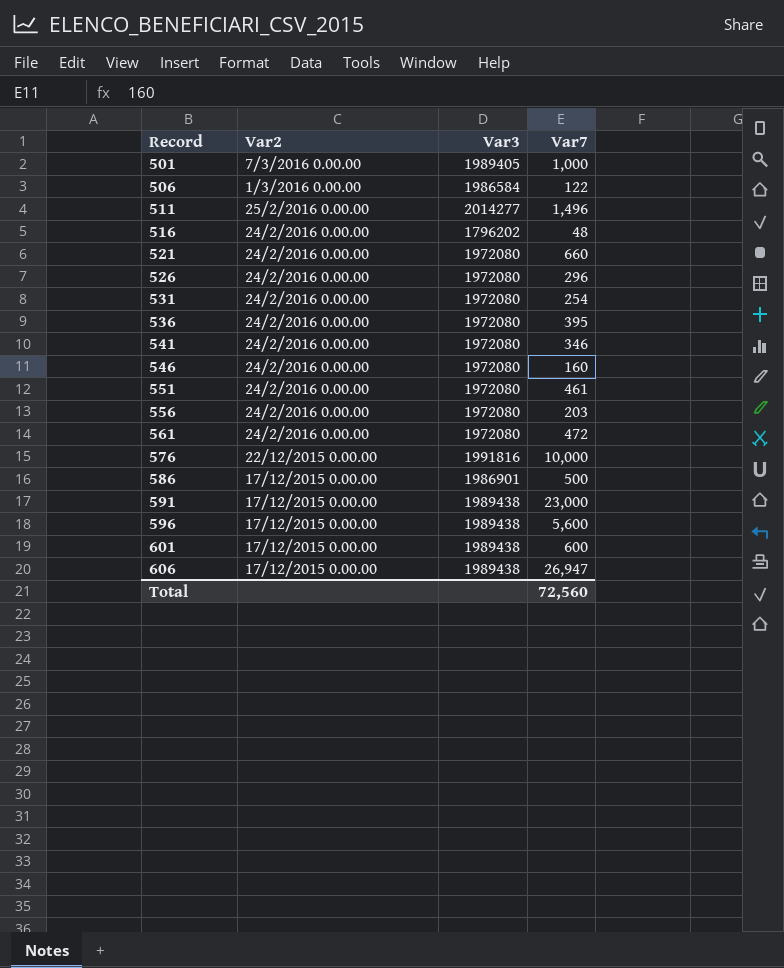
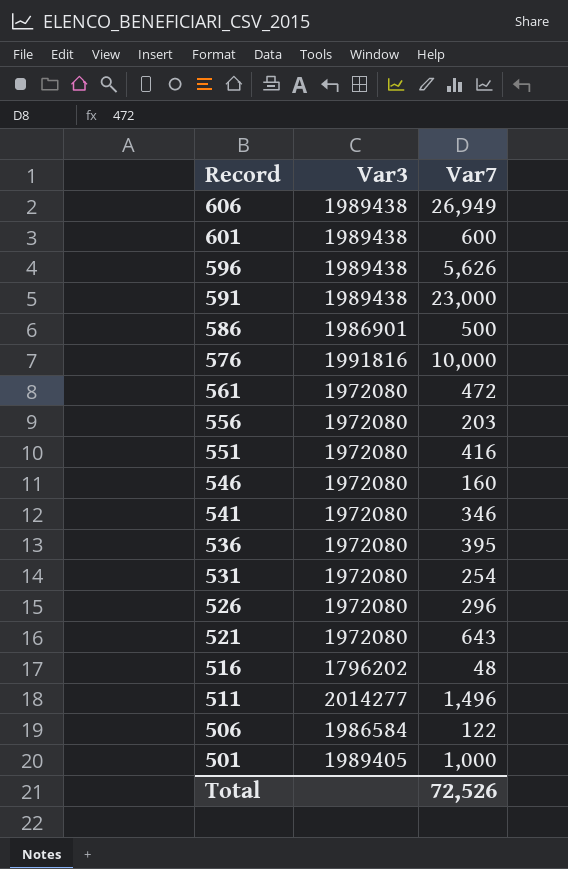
row order: Record ascending -> Record descending
column Var2 | position: 2 -> none
606 | Var7: 26,947 -> 26,949
596 | Var7: 5,600 -> 5,626
551 | Var7: 461 -> 416
521 | Var7: 660 -> 643
Total | Var7: 72,560 -> 72,526

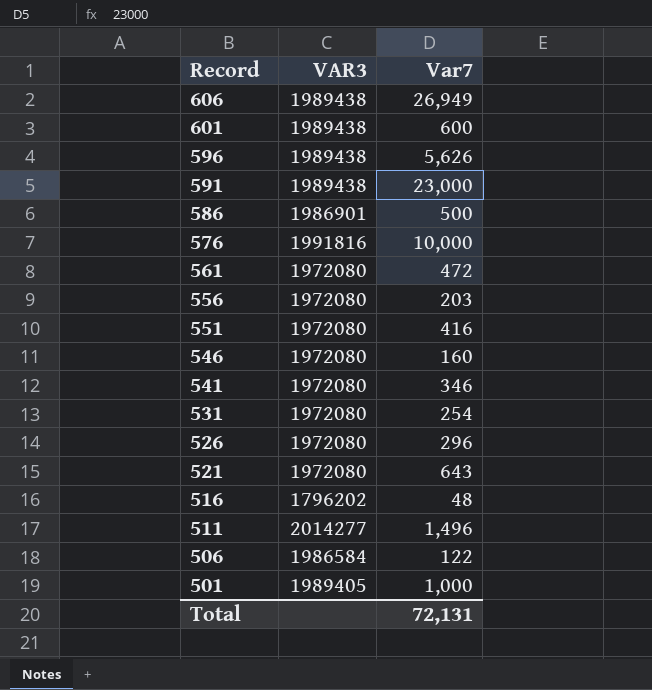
column name: Var3 -> VAR3
row 536: 1972080 | 395 -> none
Total | Var7: 72,526 -> 72,131

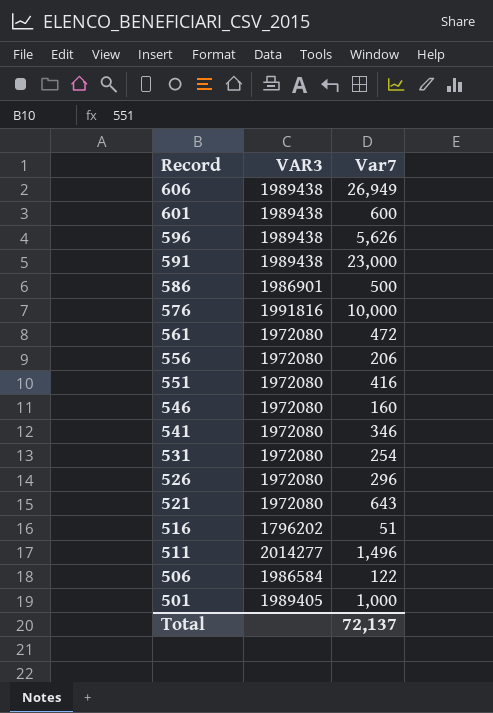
556 | Var7: 203 -> 206
516 | Var7: 48 -> 51
Total | Var7: 72,131 -> 72,137

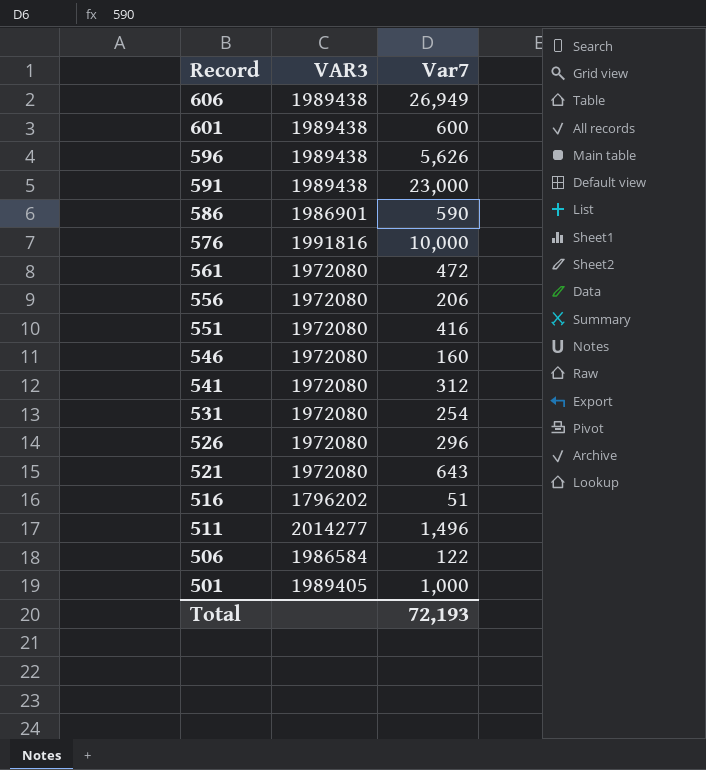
586 | Var7: 500 -> 590
541 | Var7: 346 -> 312
Total | Var7: 72,137 -> 72,193

